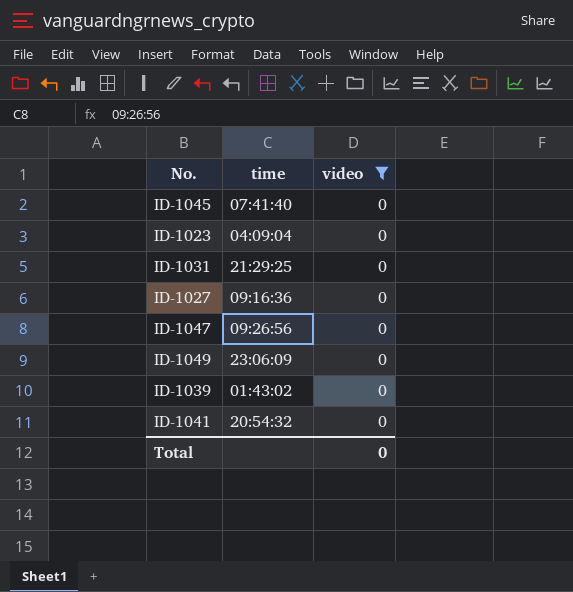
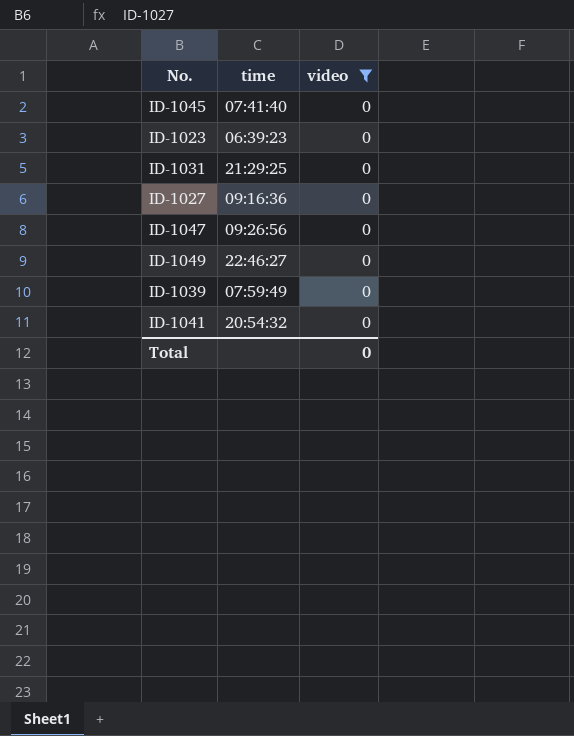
ID-1023 | time: 04:09:04 -> 06:39:23
ID-1049 | time: 23:06:09 -> 22:46:27
ID-1039 | time: 01:43:02 -> 07:59:49

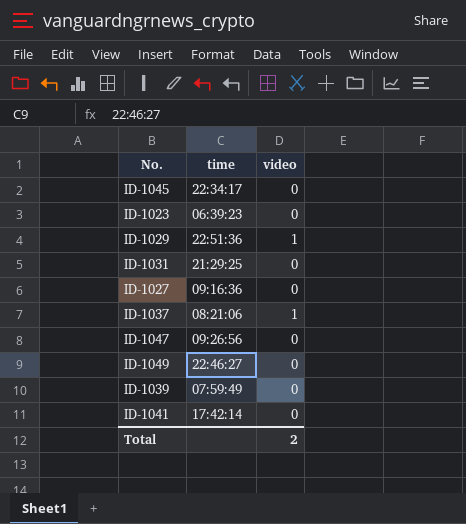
filter: video = 0 -> none
ID-1045 | time: 07:41:40 -> 22:34:17
ID-1041 | time: 20:54:32 -> 17:42:14
Total | video: 0 -> 2

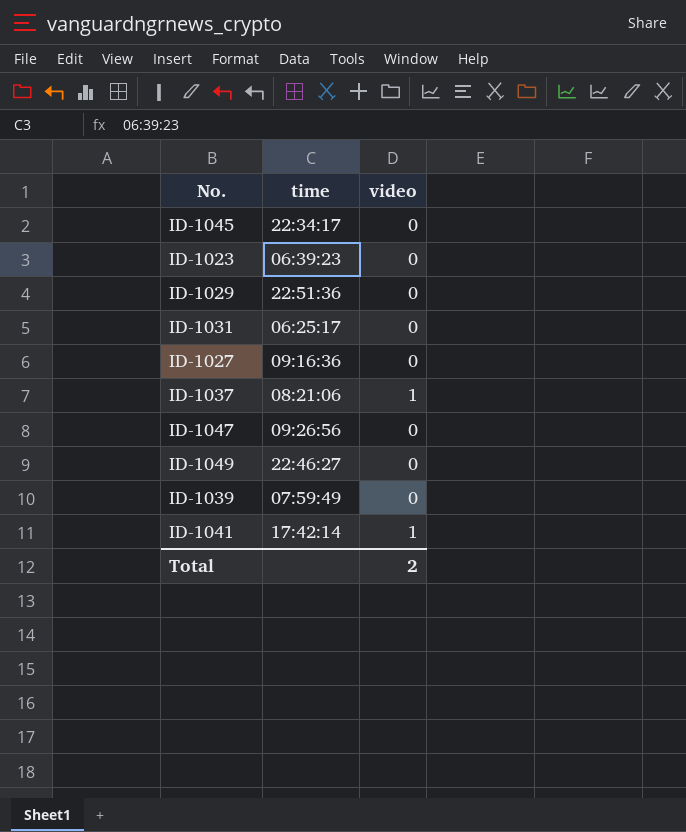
ID-1029 | video: 1 -> 0
ID-1031 | time: 21:29:25 -> 06:25:17
ID-1041 | video: 0 -> 1

